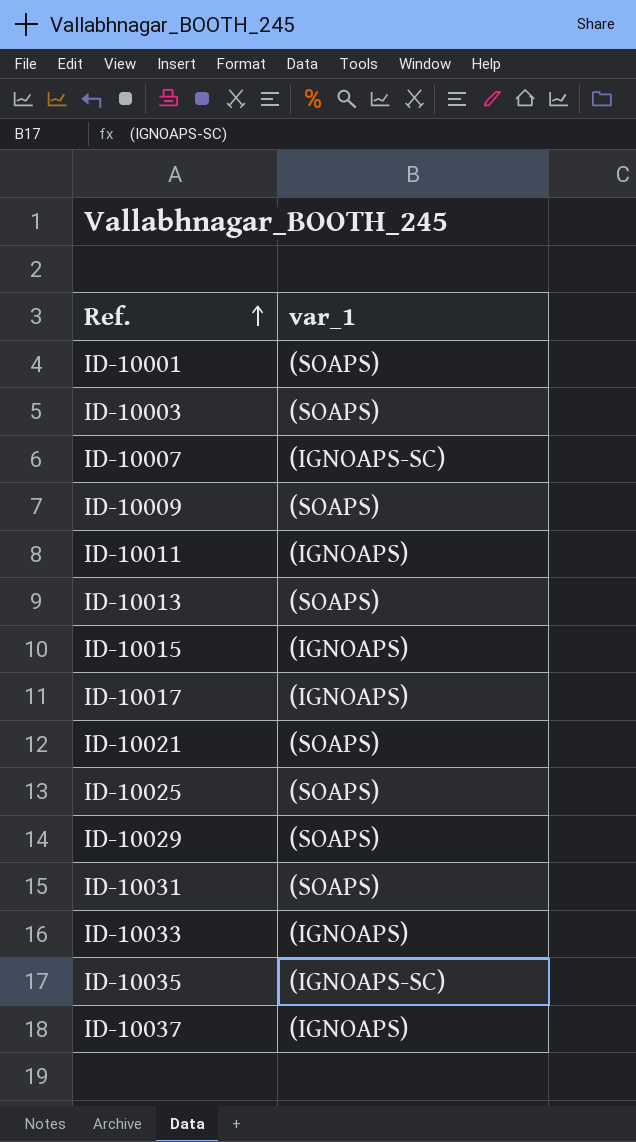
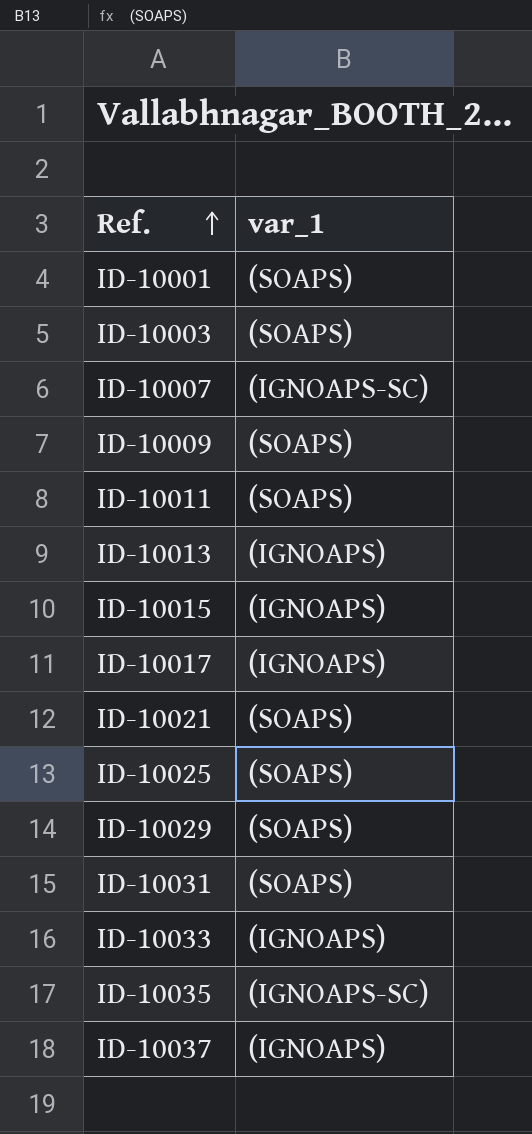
ID-10011 | var_1: (IGNOAPS) -> (SOAPS)
ID-10013 | var_1: (SOAPS) -> (IGNOAPS)

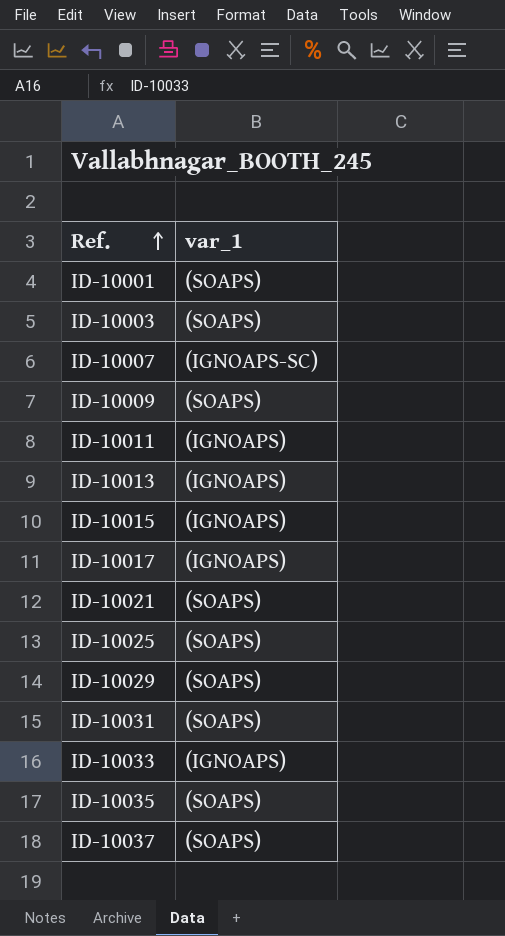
ID-10011 | var_1: (SOAPS) -> (IGNOAPS)
ID-10035 | var_1: (IGNOAPS-SC) -> (SOAPS)
ID-10037 | var_1: (IGNOAPS) -> (SOAPS)

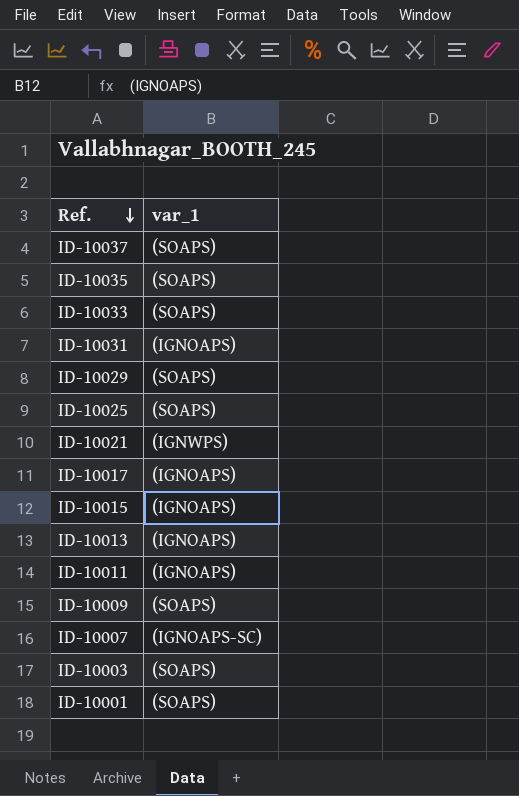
row order: Ref. ascending -> Ref. descending
ID-10033 | var_1: (IGNOAPS) -> (SOAPS)
ID-10031 | var_1: (SOAPS) -> (IGNOAPS)
ID-10021 | var_1: (SOAPS) -> (IGNWPS)

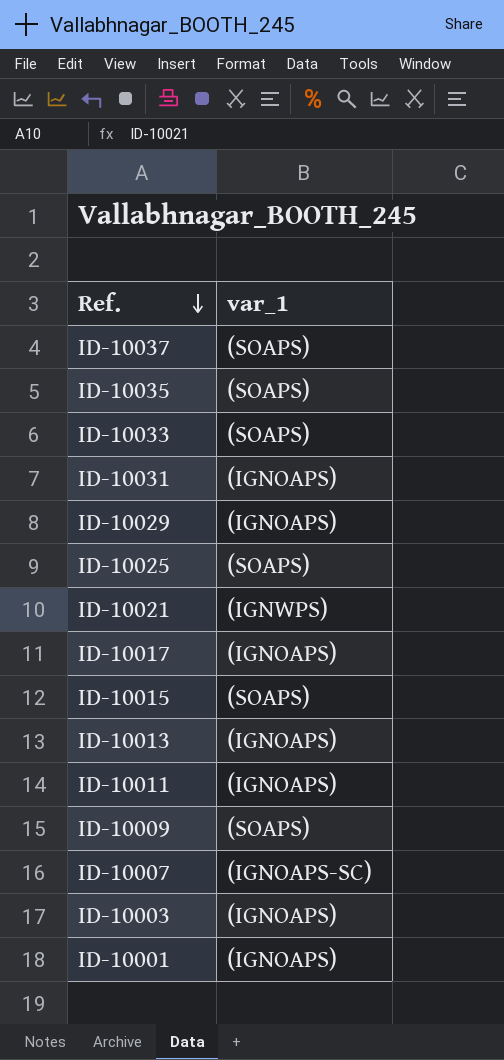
ID-10029 | var_1: (SOAPS) -> (IGNOAPS)
ID-10015 | var_1: (IGNOAPS) -> (SOAPS)
ID-10003 | var_1: (SOAPS) -> (IGNOAPS)
ID-10001 | var_1: (SOAPS) -> (IGNOAPS)

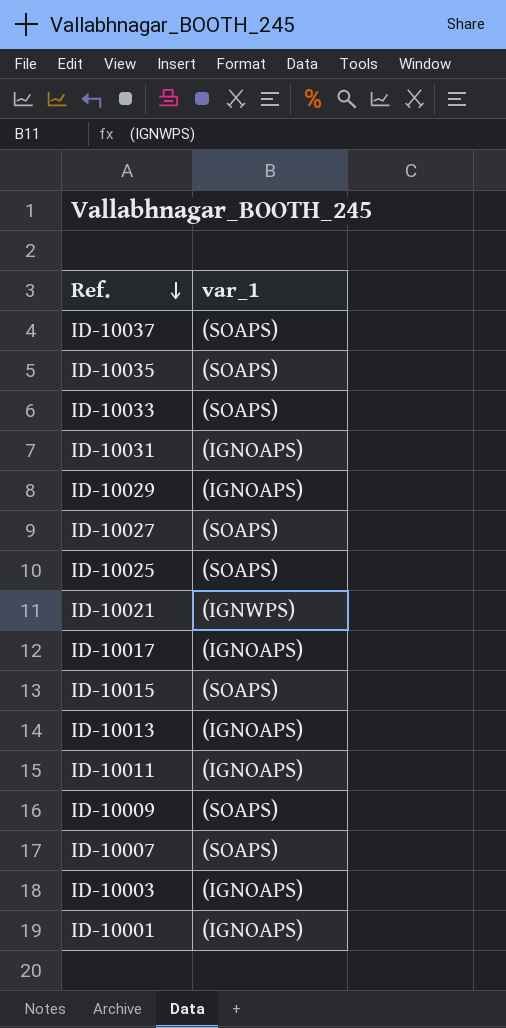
row ID-10027: none -> (SOAPS)
ID-10007 | var_1: (IGNOAPS-SC) -> (SOAPS)

